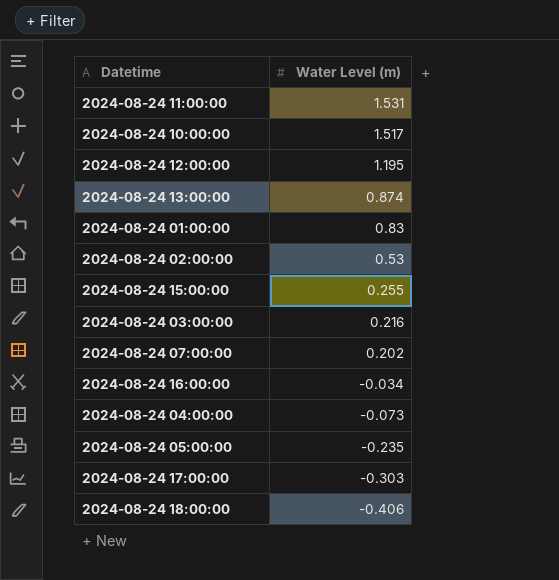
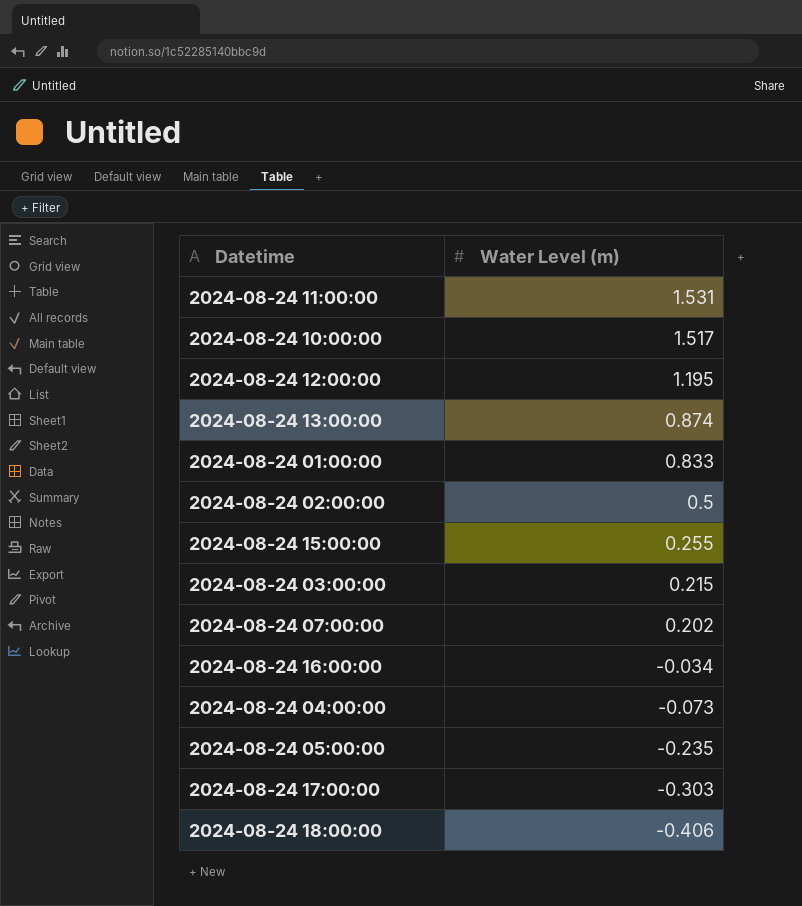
2024-08-24 01:00:00 | Water Level (m): 0.83 -> 0.833
2024-08-24 02:00:00 | Water Level (m): 0.53 -> 0.5
2024-08-24 03:00:00 | Water Level (m): 0.216 -> 0.215

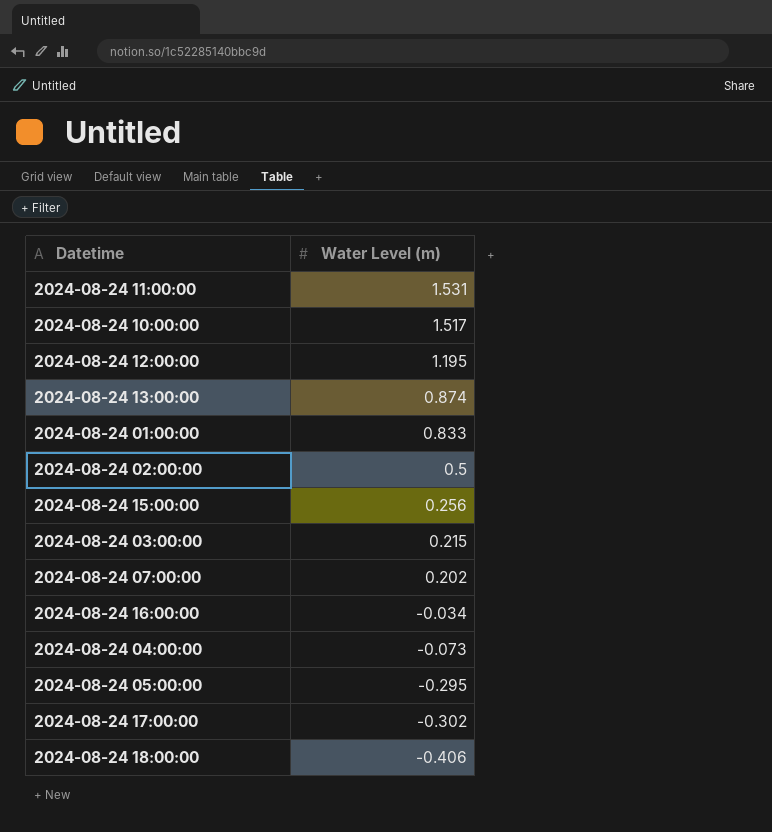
2024-08-24 15:00:00 | Water Level (m): 0.255 -> 0.256
2024-08-24 05:00:00 | Water Level (m): -0.235 -> -0.295
2024-08-24 17:00:00 | Water Level (m): -0.303 -> -0.302

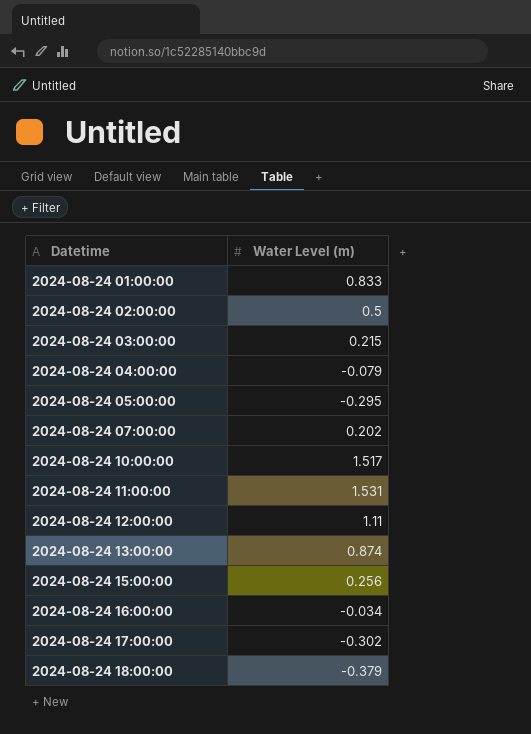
row order: Water Level (m) descending -> Datetime ascending
2024-08-24 04:00:00 | Water Level (m): -0.073 -> -0.079
2024-08-24 12:00:00 | Water Level (m): 1.195 -> 1.11
2024-08-24 18:00:00 | Water Level (m): -0.406 -> -0.379

